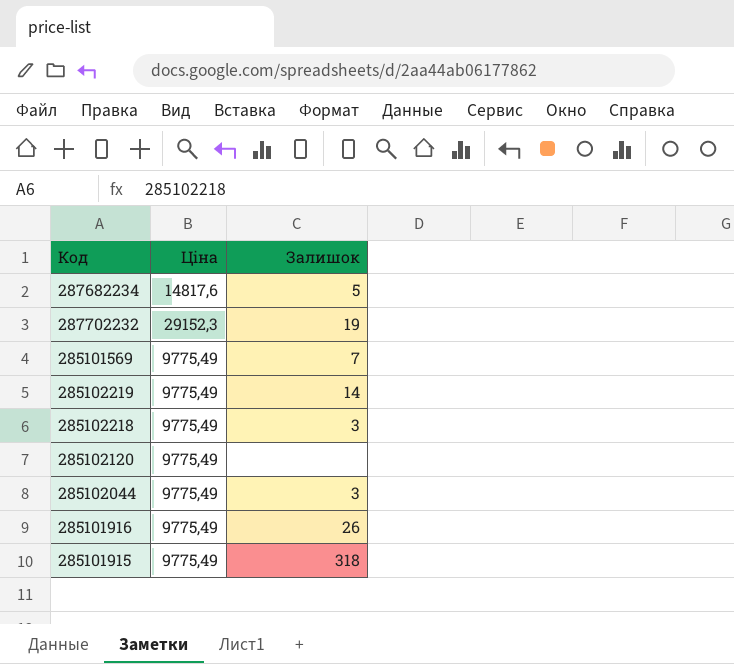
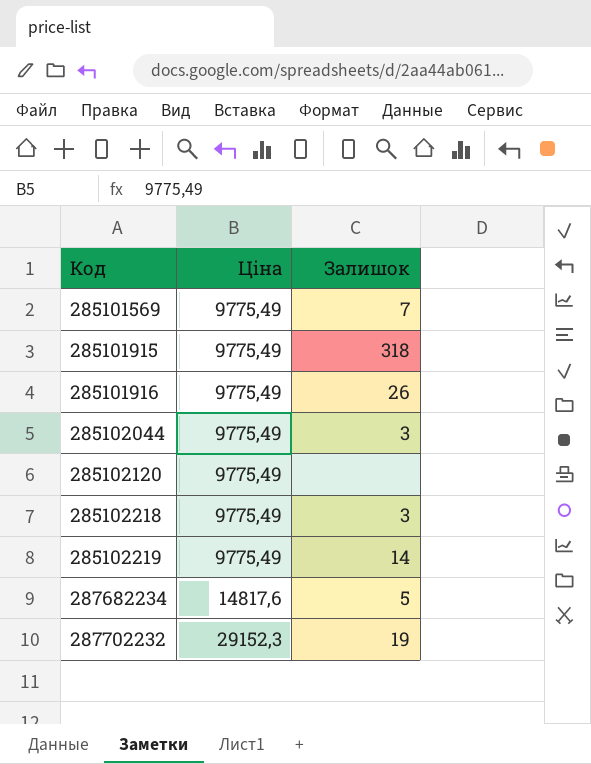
row order: none -> Код ascending

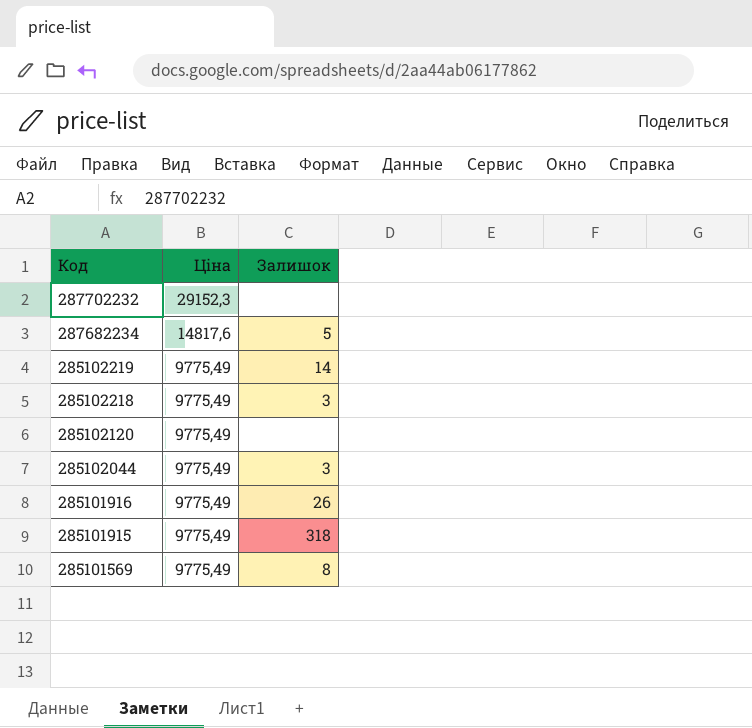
row order: Код ascending -> Код descending
287702232 | Залишок: 19 -> none
285101569 | Залишок: 7 -> 8

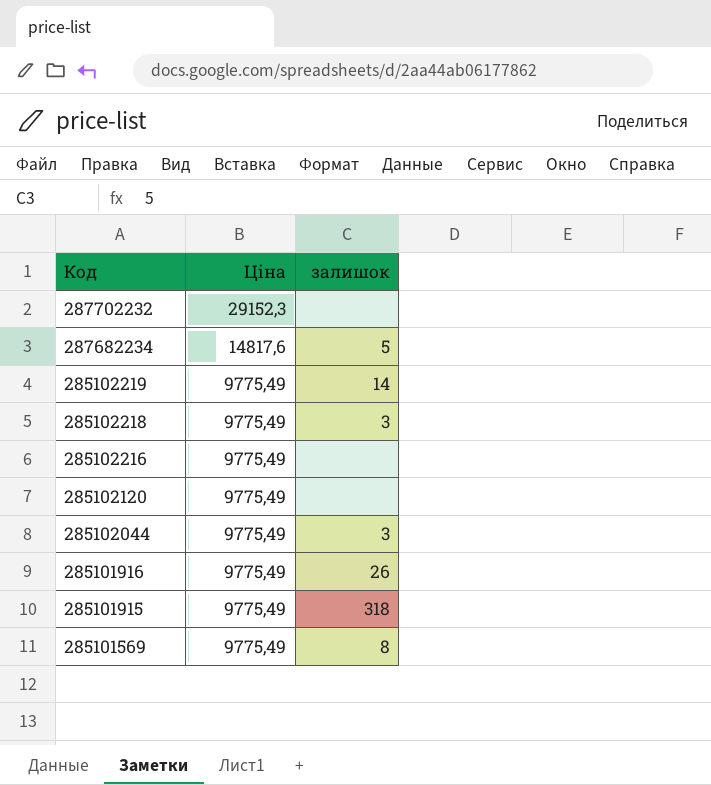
column name: Залишок -> залишок
row 285102216: none -> 9775,49 | none

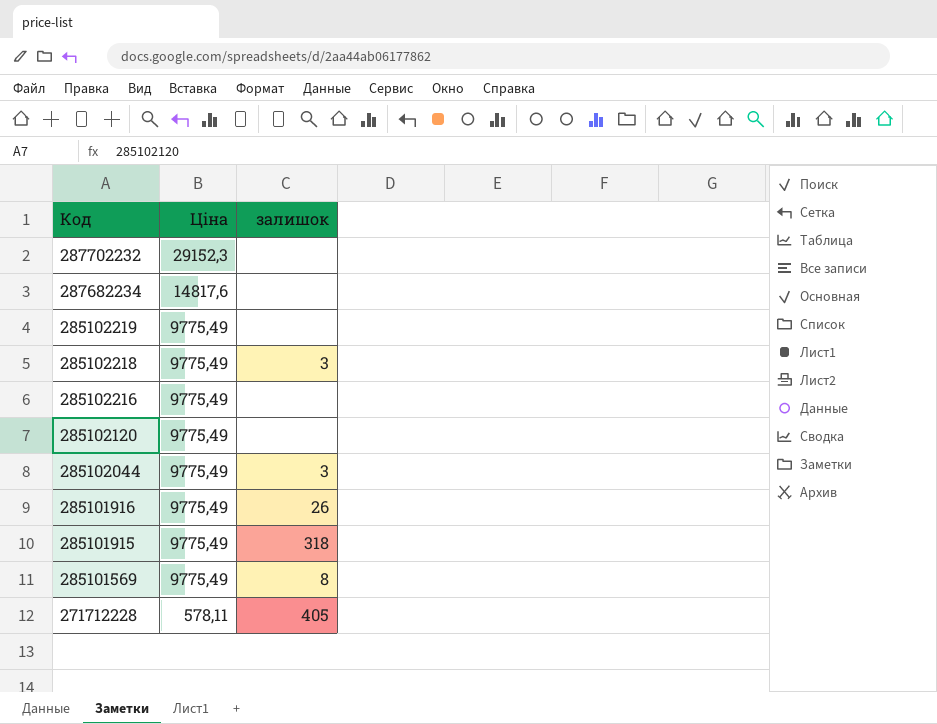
287682234 | залишок: 5 -> none
285102219 | залишок: 14 -> none
row 271712228: none -> 578,11 | 405

